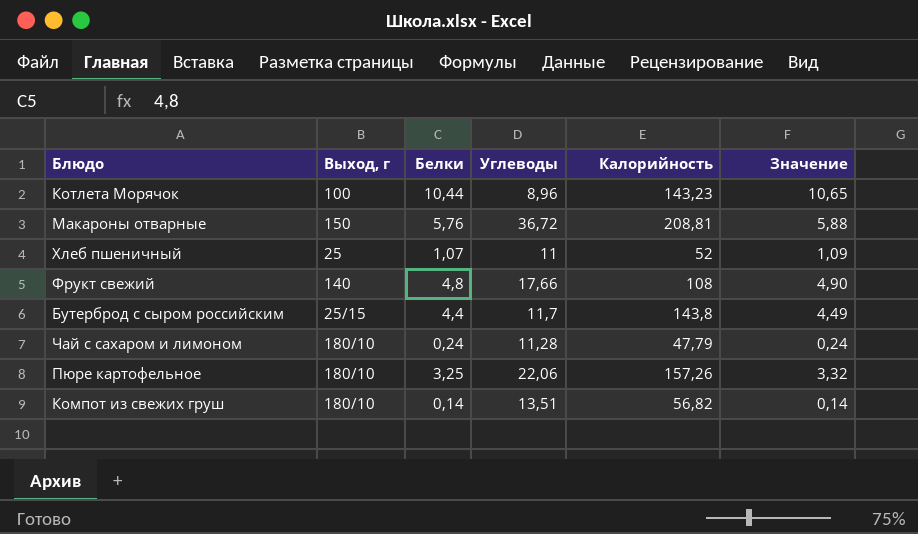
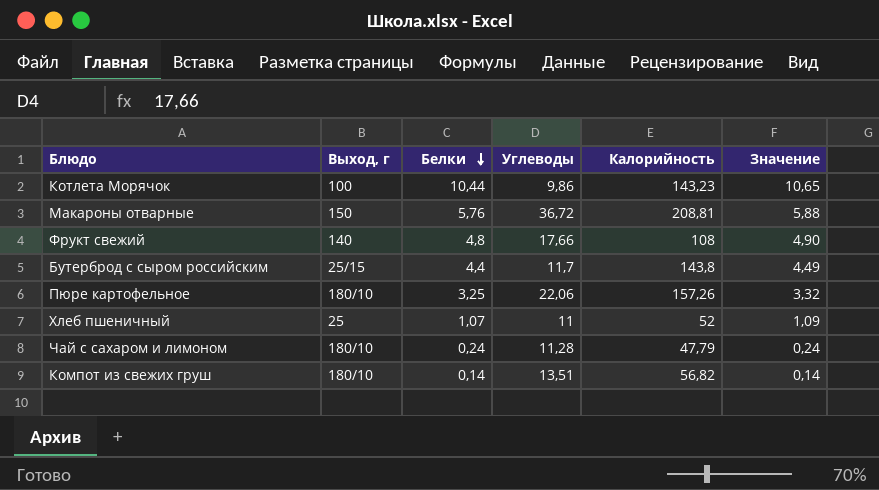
row order: none -> Белки descending
Котлета Морячок | Углеводы: 8,96 -> 9,86

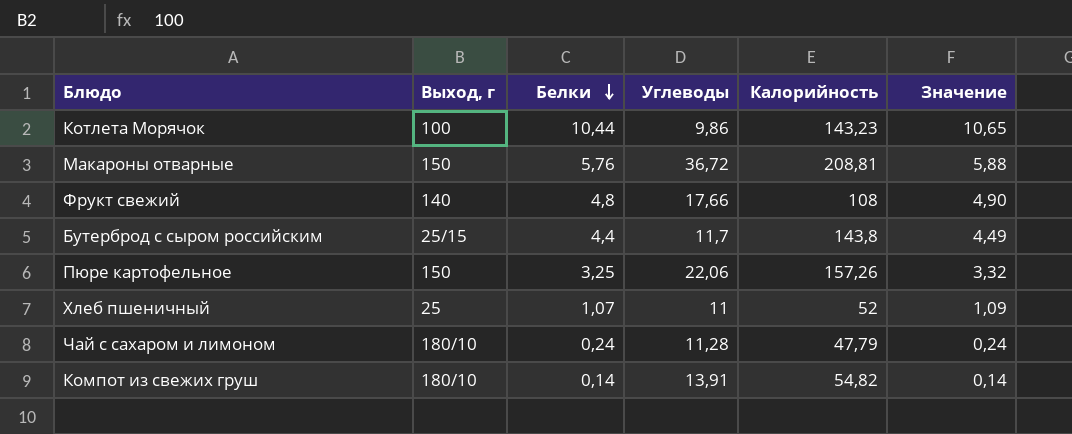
Пюре картофельное | Выход, г: 180/10 -> 150
Компот из свежих груш | Углеводы: 13,51 -> 13,91
Компот из свежих груш | Калорийность: 56,82 -> 54,82

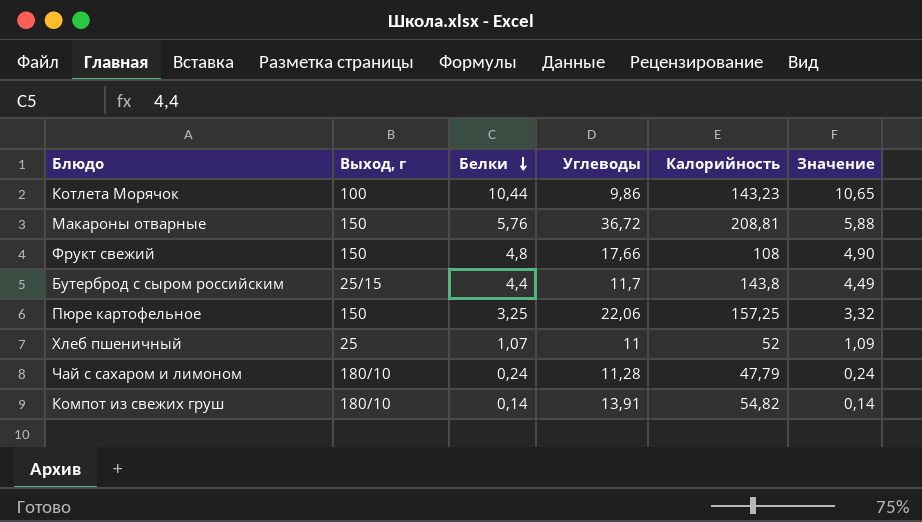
Фрукт свежий | Выход, г: 140 -> 150
Пюре картофельное | Калорийность: 157,26 -> 157,25

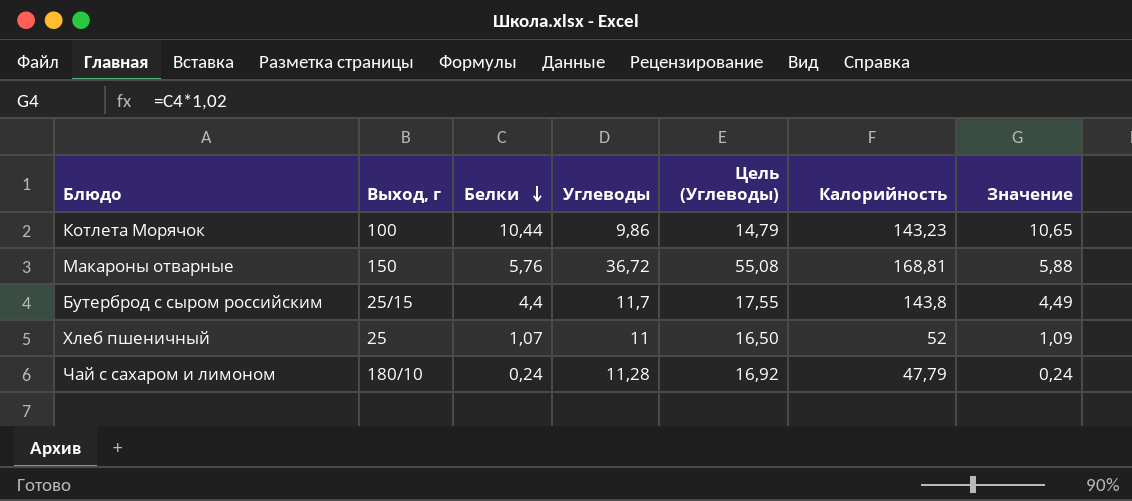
column Цель (Углеводы) | formula: none -> [Углеводы] * 1,5
row Фрукт свежий: 150 | 4,8 | 17,66 | 108 | 4,90 -> none
row Пюре картофельное: 150 | 3,25 | 22,06 | 157,25 | 3,32 -> none
row Компот из свежих груш: 180/10 | 0,14 | 13,91 | 54,82 | 0,14 -> none
Макароны отварные | Калорийность: 208,81 -> 168,81

